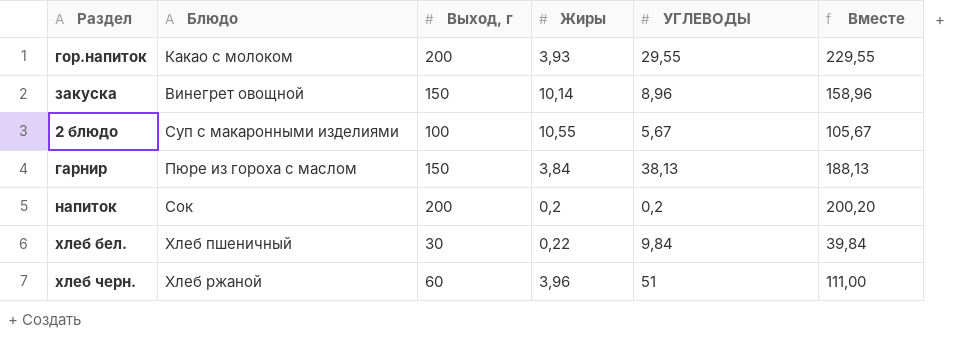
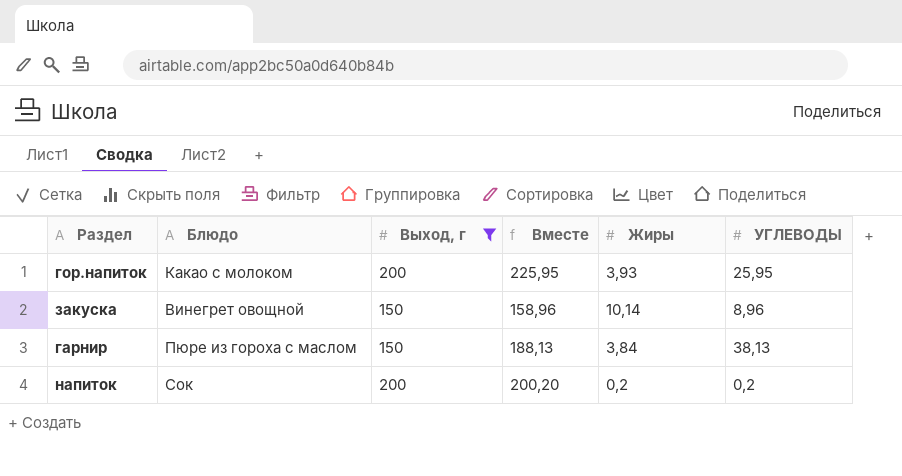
filter: none -> Выход, г >= 150
column Вместе | position: 6 -> 4
гор.напиток | Вместе: 229,55 -> 225,95
гор.напиток | УГЛЕВОДЫ: 29,55 -> 25,95

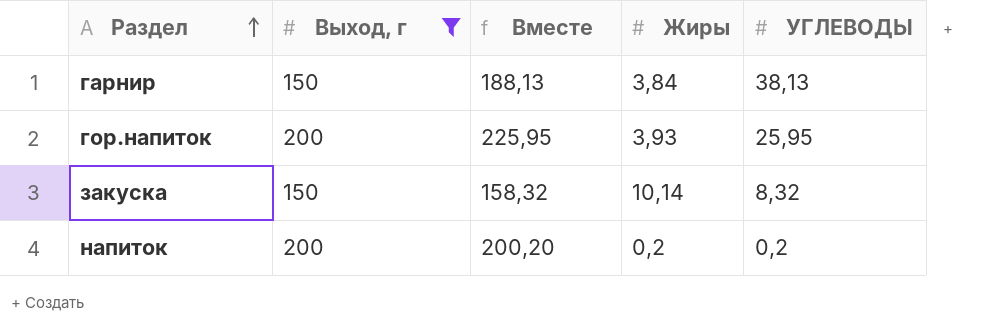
row order: none -> Раздел ascending
column Блюдо | position: 2 -> none
закуска | Вместе: 158,96 -> 158,32
закуска | УГЛЕВОДЫ: 8,96 -> 8,32

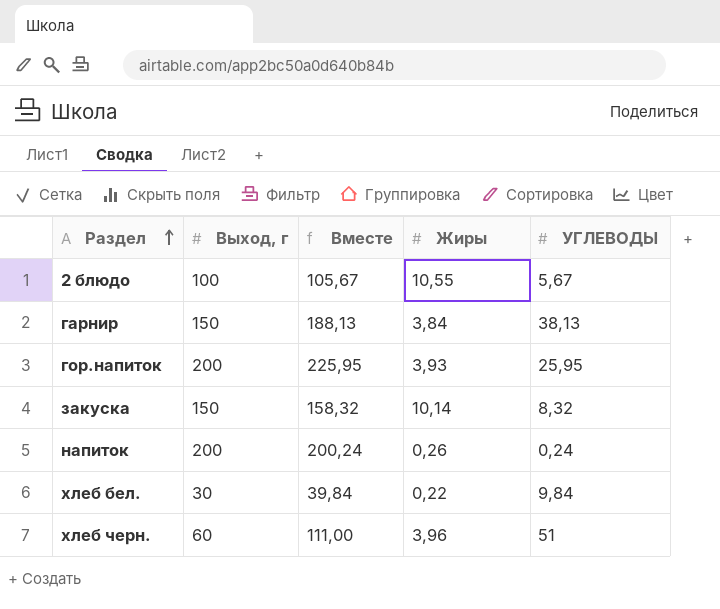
filter: Выход, г >= 150 -> none
напиток | Вместе: 200,20 -> 200,24
напиток | Жиры: 0,2 -> 0,26
напиток | УГЛЕВОДЫ: 0,2 -> 0,24

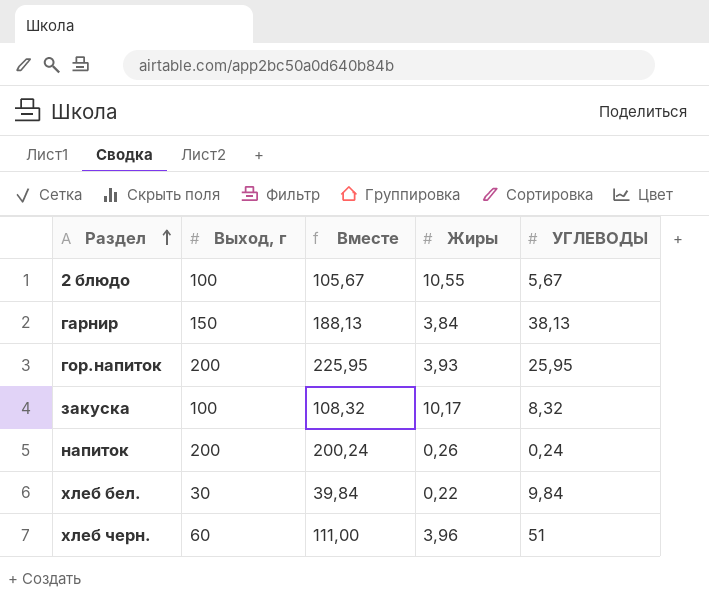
закуска | Выход, г: 150 -> 100
закуска | Вместе: 158,32 -> 108,32
закуска | Жиры: 10,14 -> 10,17

